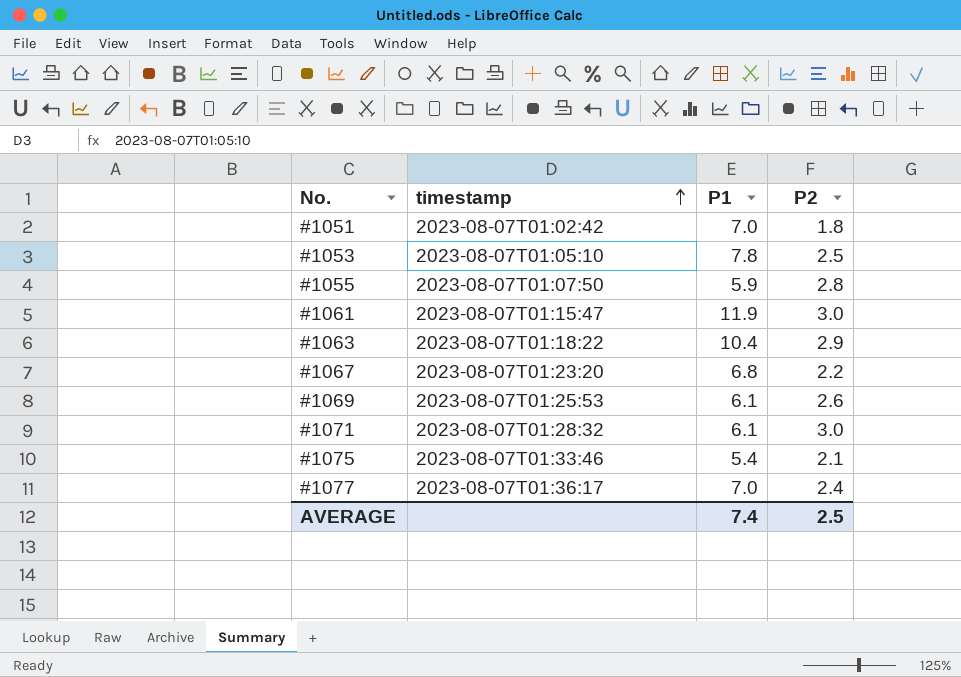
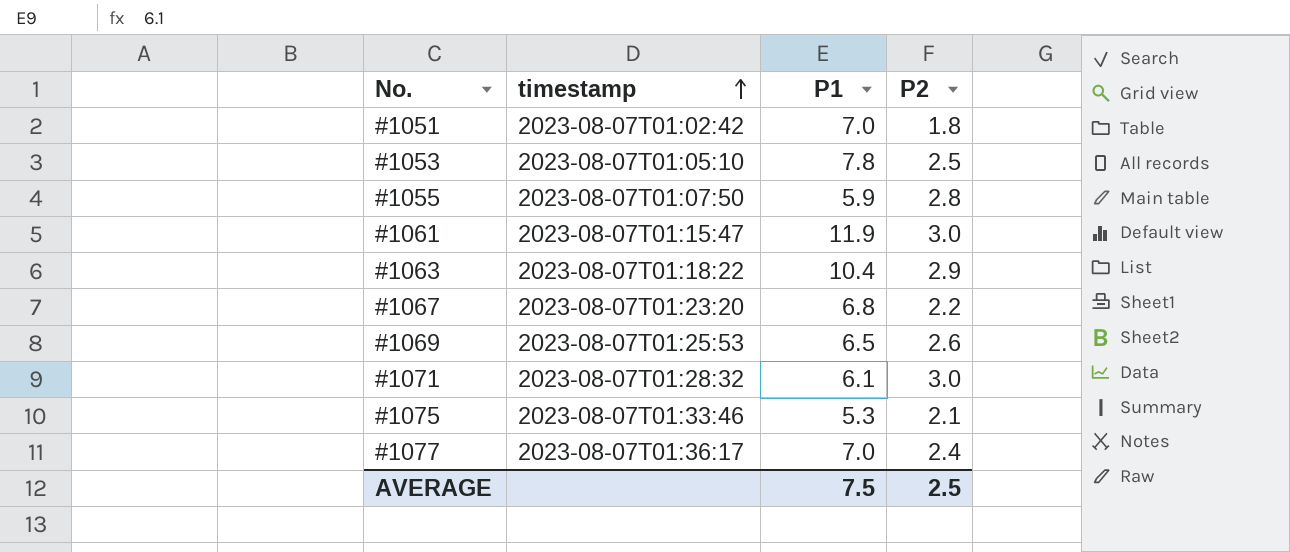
#1069 | P1: 6.1 -> 6.5
#1075 | P1: 5.4 -> 5.3
AVERAGE | P1: 7.4 -> 7.5

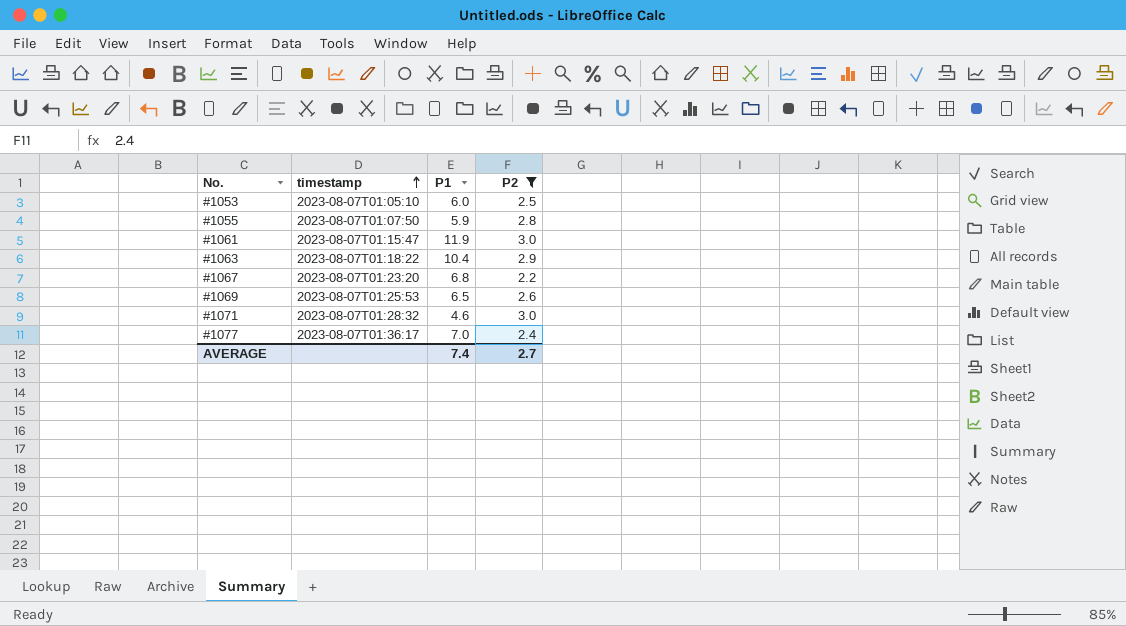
filter: none -> P2 >= 2.2
#1053 | P1: 7.8 -> 6.0
#1071 | P1: 6.1 -> 4.6
AVERAGE | P1: 7.5 -> 7.4
AVERAGE | P2: 2.5 -> 2.7

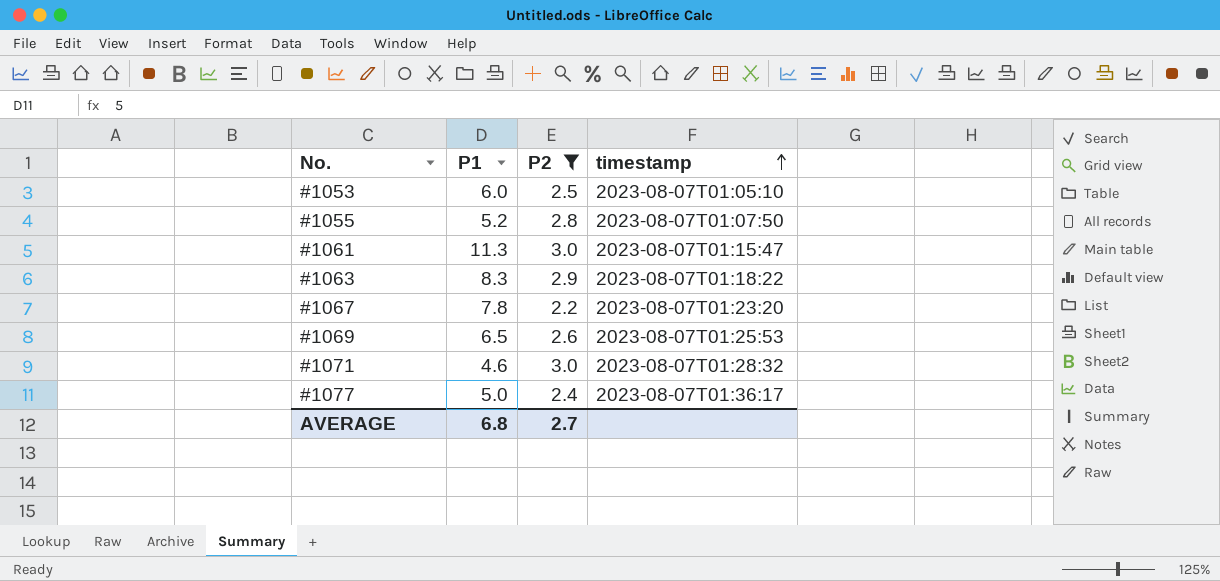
column timestamp | position: 2 -> 4
#1055 | P1: 5.9 -> 5.2
#1061 | P1: 11.9 -> 11.3
#1063 | P1: 10.4 -> 8.3
#1067 | P1: 6.8 -> 7.8
#1077 | P1: 7.0 -> 5.0
AVERAGE | P1: 7.4 -> 6.8

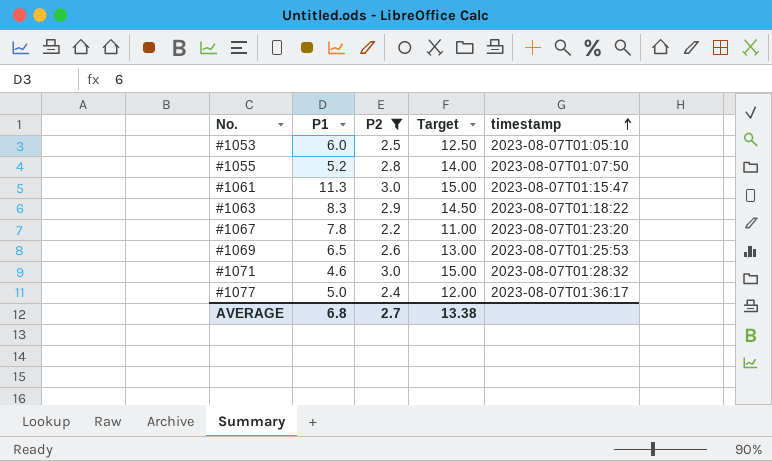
column Target | formula: none -> [P2] * 5

